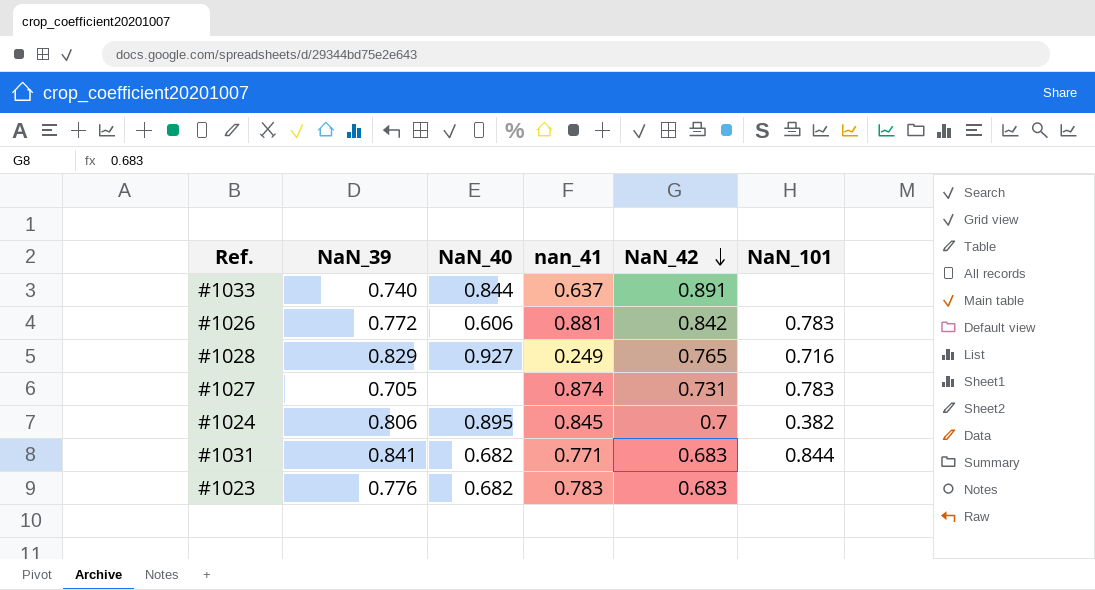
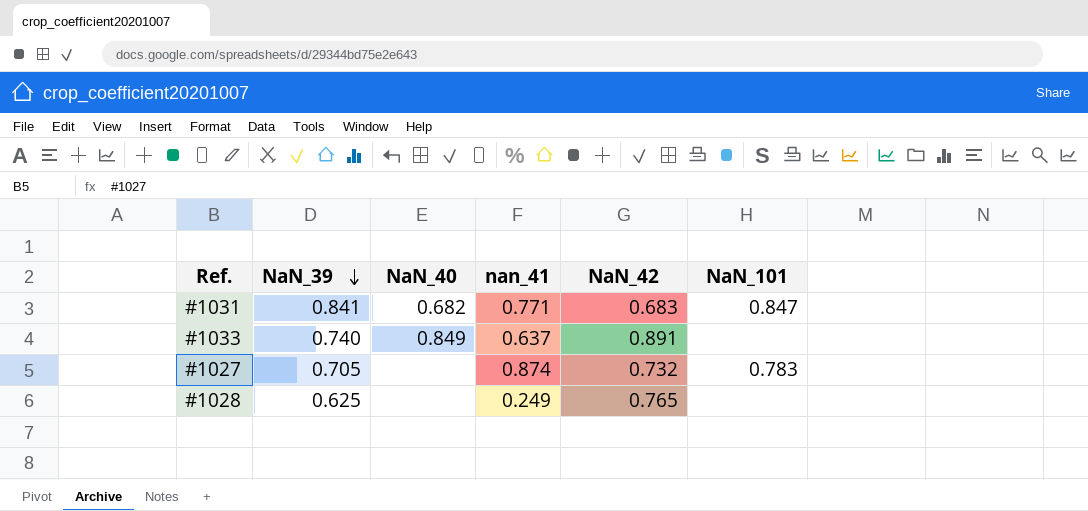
row order: NaN_42 descending -> NaN_39 descending
row #1026: 0.772 | 0.606 | 0.881 | 0.842 | 0.783 -> none
row #1024: 0.806 | 0.895 | 0.845 | 0.7 | 0.382 -> none
row #1023: 0.776 | 0.682 | 0.783 | 0.683 | none -> none
#1031 | NaN_101: 0.844 -> 0.847
#1033 | NaN_40: 0.844 -> 0.849
#1027 | NaN_42: 0.731 -> 0.732
#1028 | NaN_39: 0.829 -> 0.625
#1028 | NaN_40: 0.927 -> none
#1028 | NaN_101: 0.716 -> none

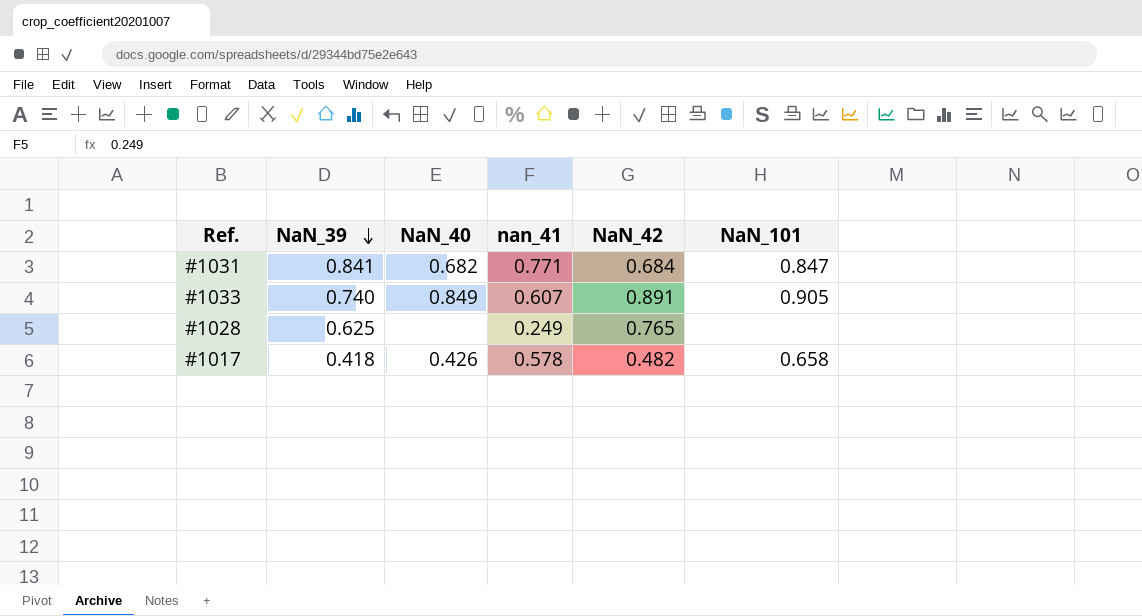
row #1027: 0.705 | none | 0.874 | 0.732 | 0.783 -> none
#1031 | NaN_42: 0.683 -> 0.684
#1033 | nan_41: 0.637 -> 0.607
#1033 | NaN_101: none -> 0.905
row #1017: none -> 0.418 | 0.426 | 0.578 | 0.482 | 0.658

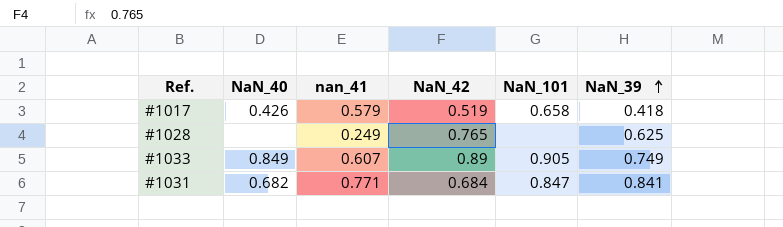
row order: NaN_39 descending -> NaN_39 ascending
column NaN_39 | position: 2 -> 6
#1017 | nan_41: 0.578 -> 0.579
#1017 | NaN_42: 0.482 -> 0.519
#1033 | NaN_42: 0.891 -> 0.89
#1033 | NaN_39: 0.740 -> 0.749

